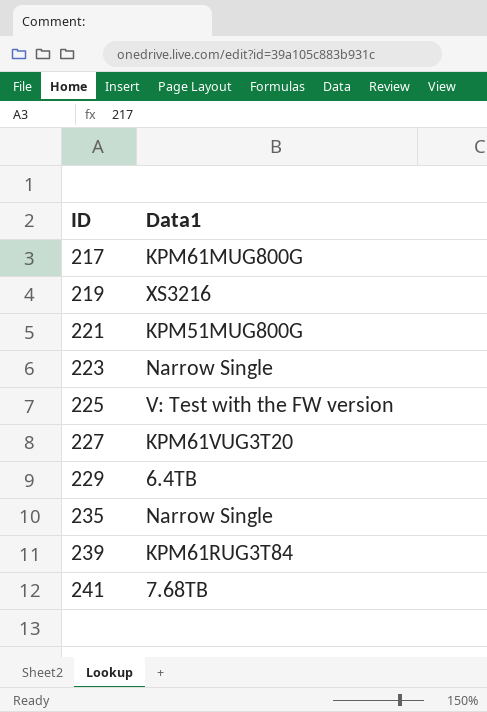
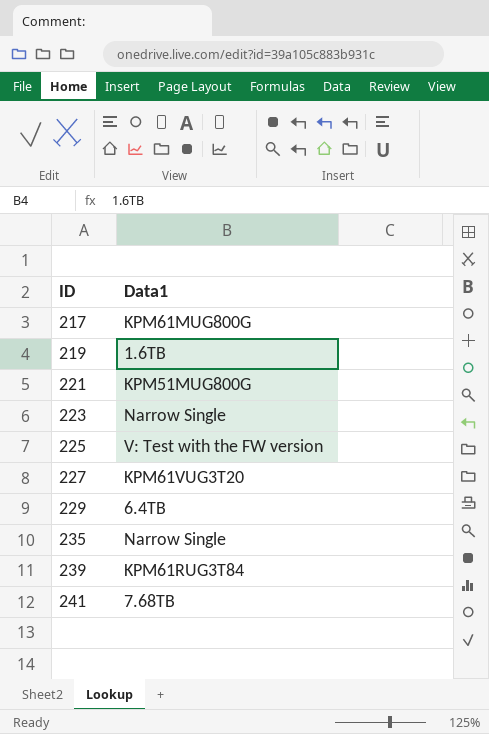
219 | Data1: XS3216 -> 1.6TB

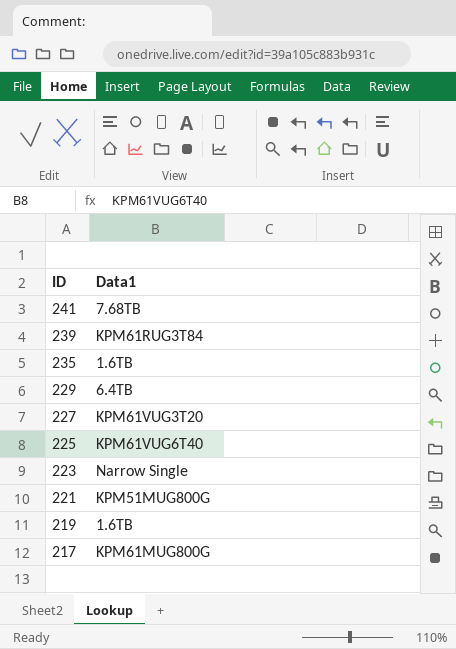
row order: ID ascending -> ID descending
235 | Data1: Narrow Single -> 1.6TB
225 | Data1: V: Test with the FW version -> KPM61VUG6T40

